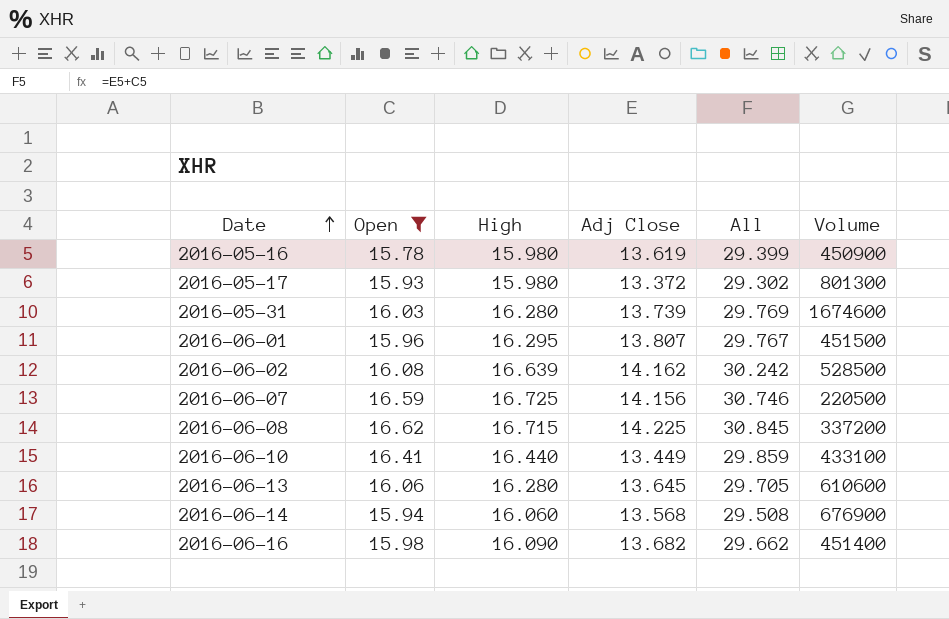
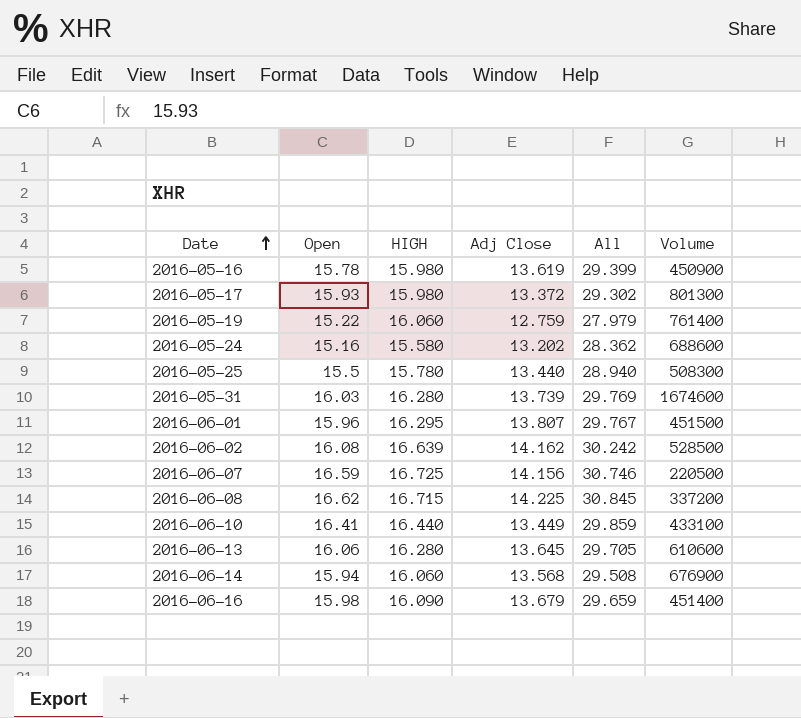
filter: Open >= 15.78 -> none
column name: High -> HIGH
2016-06-16 | Adj Close: 13.682 -> 13.679
2016-06-16 | All: 29.662 -> 29.659

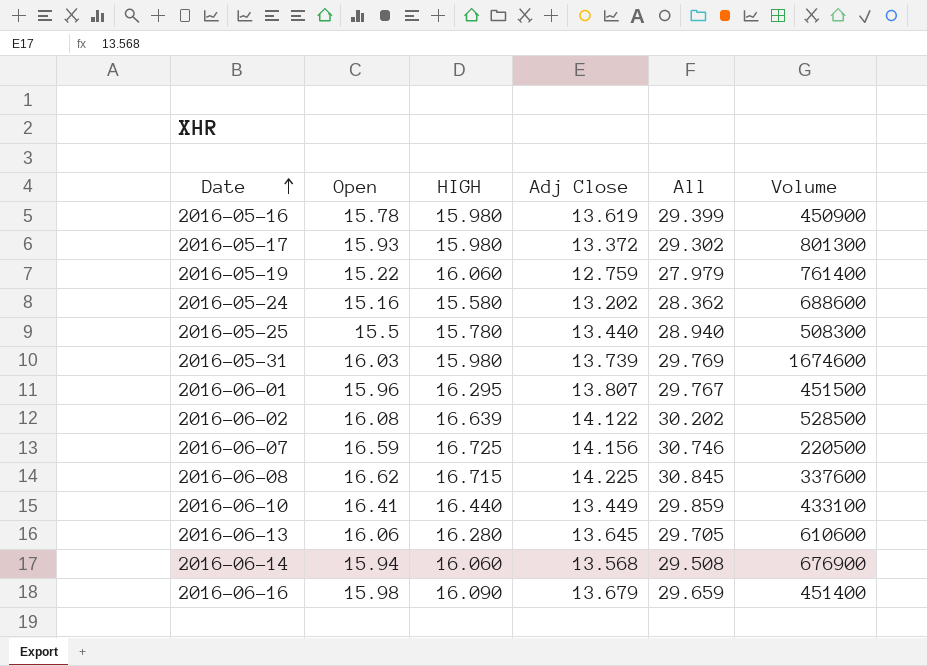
2016-05-31 | HIGH: 16.280 -> 15.980
2016-06-02 | Adj Close: 14.162 -> 14.122
2016-06-02 | All: 30.242 -> 30.202
2016-06-08 | Volume: 337200 -> 337600

